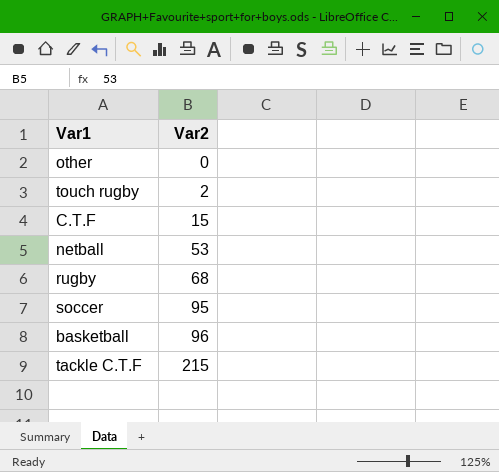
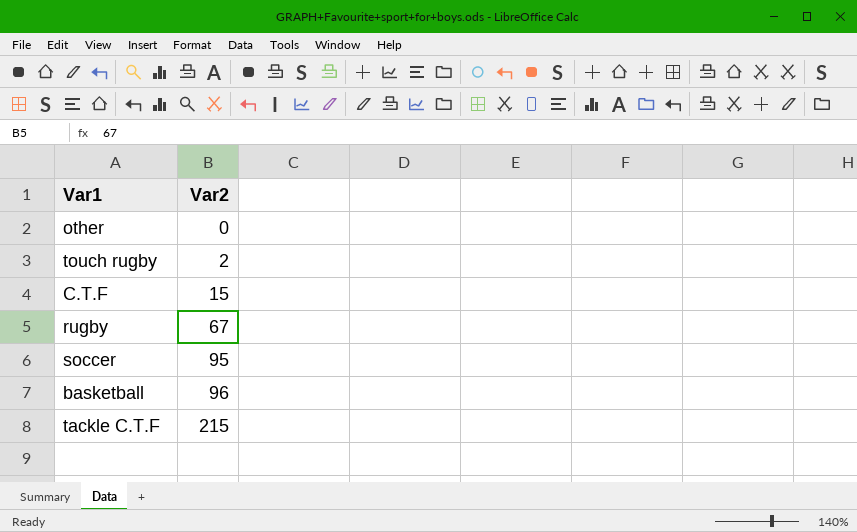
row netball: 53 -> none
rugby | Var2: 68 -> 67

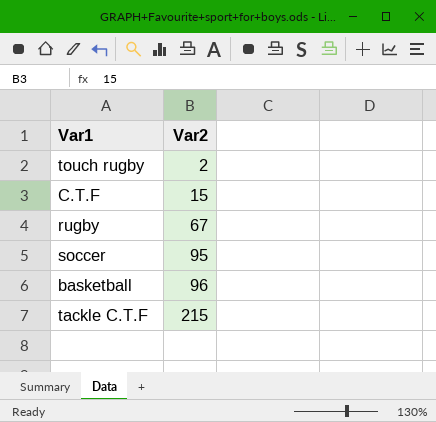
row other: 0 -> none

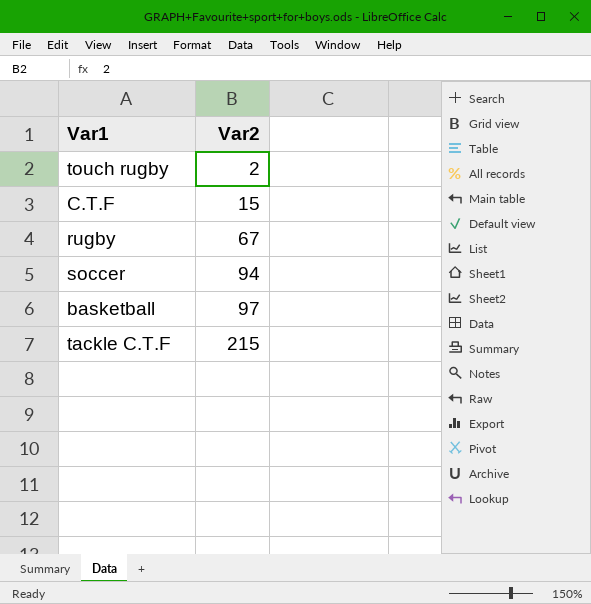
soccer | Var2: 95 -> 94
basketball | Var2: 96 -> 97

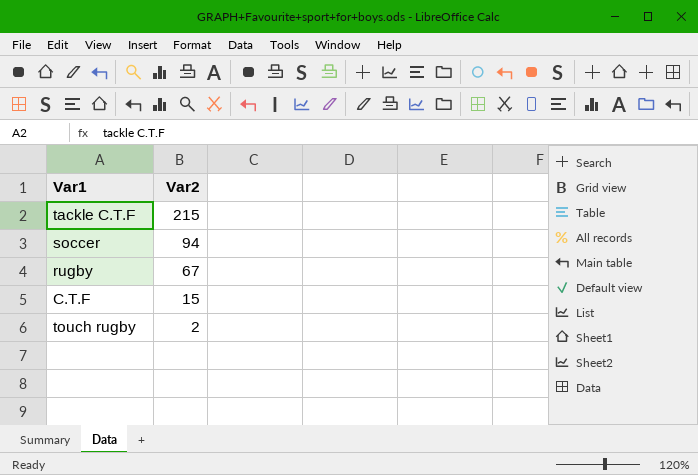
row order: Var2 ascending -> Var2 descending
row basketball: 97 -> none

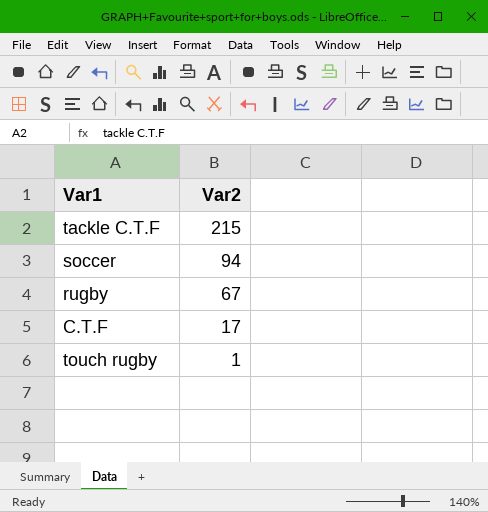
C.T.F | Var2: 15 -> 17
touch rugby | Var2: 2 -> 1

